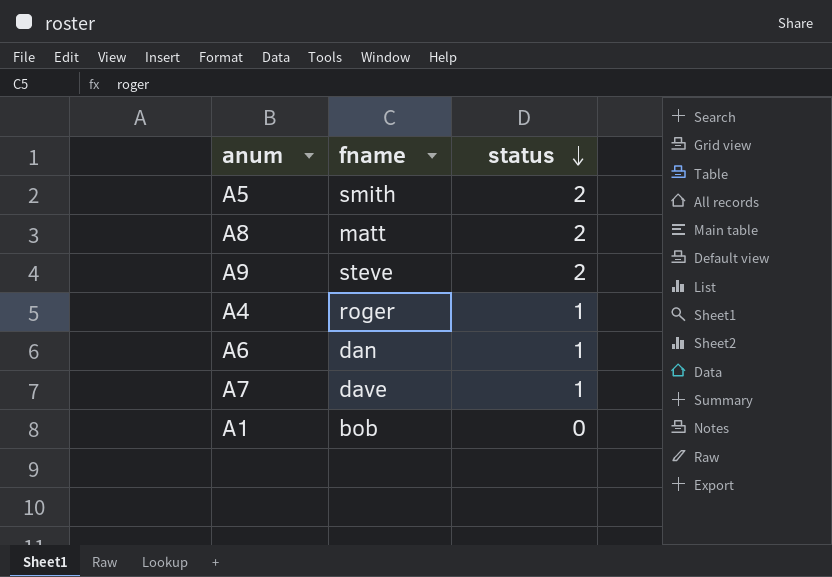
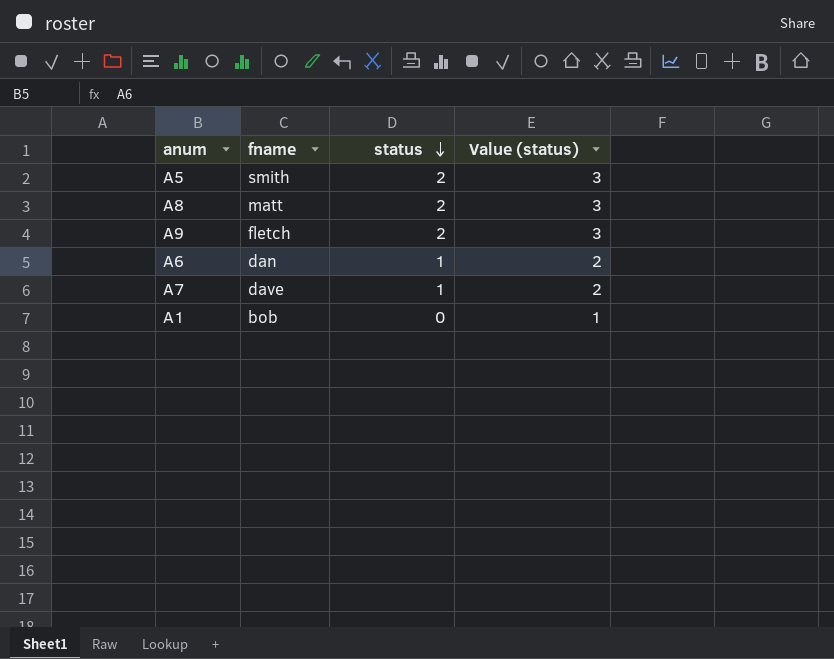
column Value (status) | formula: none -> [status] + 1
row A4: roger | 1 -> none
A9 | fname: steve -> fletch

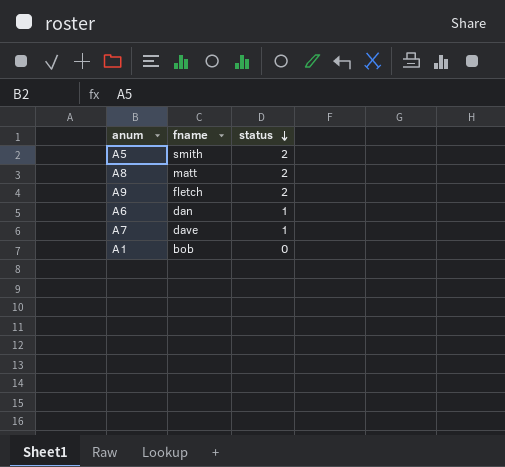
column Value (status) | formula: [status] + 1 -> none

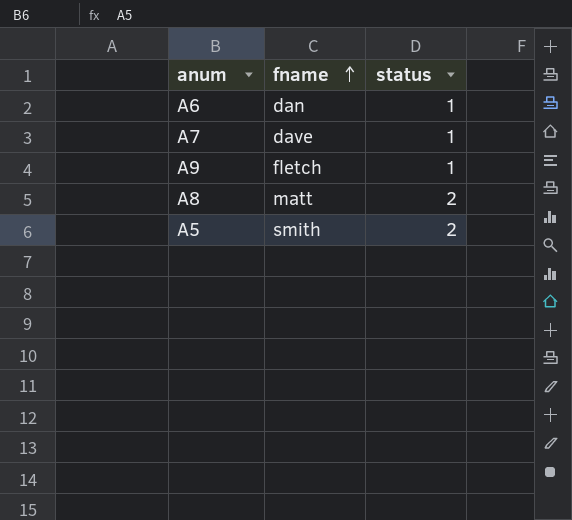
row order: status descending -> fname ascending
row A1: bob | 0 -> none
A9 | status: 2 -> 1

